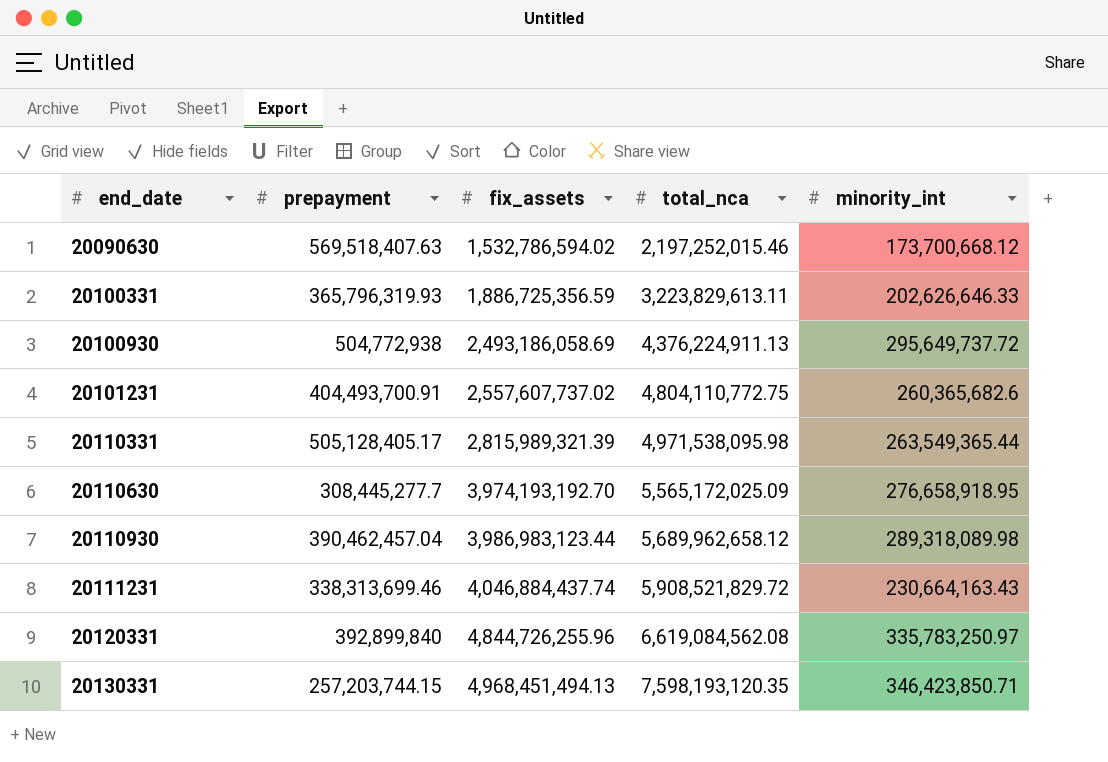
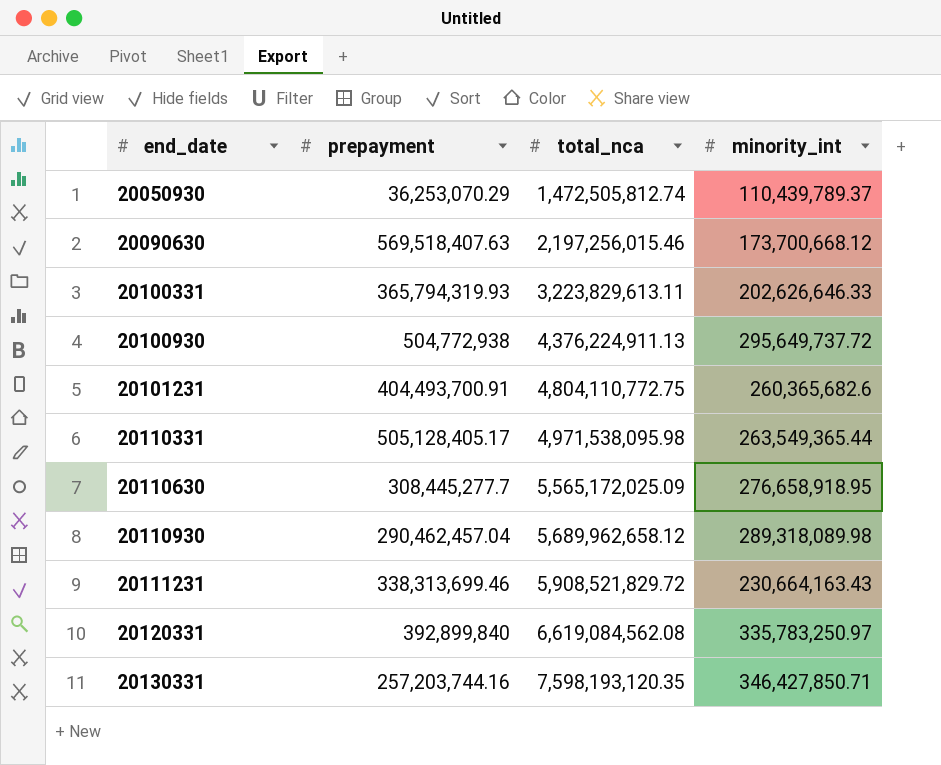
column fix_assets | position: 3 -> none
row 20050930: none -> 36,253,070.29 | 1,472,505,812.74 | 110,439,789.37
20090630 | total_nca: 2,197,252,015.46 -> 2,197,256,015.46
20100331 | prepayment: 365,796,319.93 -> 365,794,319.93
20110930 | prepayment: 390,462,457.04 -> 290,462,457.04
20130331 | prepayment: 257,203,744.15 -> 257,203,744.16
20130331 | minority_int: 346,423,850.71 -> 346,427,850.71

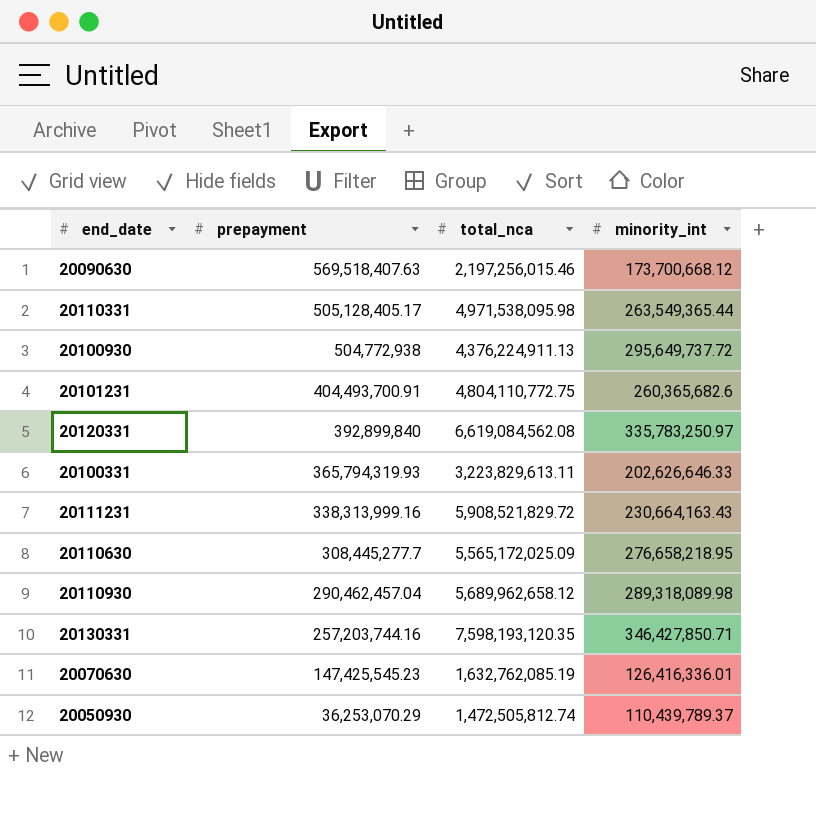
row order: end_date ascending -> prepayment descending
20111231 | prepayment: 338,313,699.46 -> 338,313,999.16
20110630 | minority_int: 276,658,918.95 -> 276,658,218.95
row 20070630: none -> 147,425,545.23 | 1,632,762,085.19 | 126,416,336.01

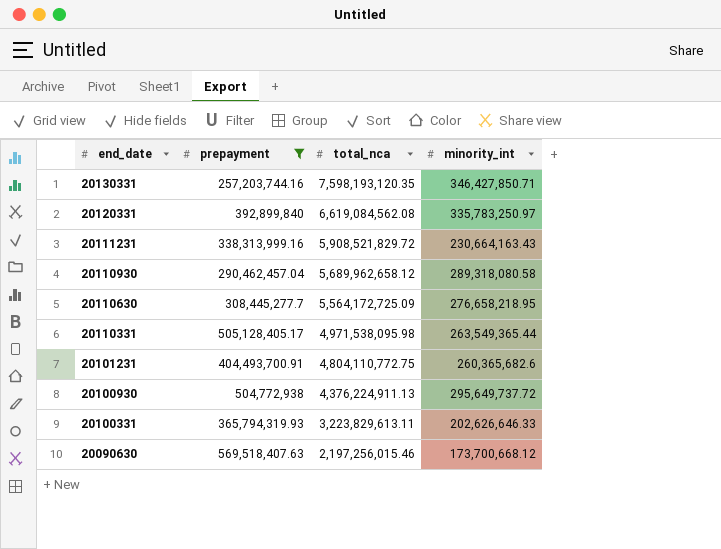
filter: none -> prepayment >= 257,203,744.16
row order: prepayment descending -> end_date descending
20110930 | minority_int: 289,318,089.98 -> 289,318,080.58
20110630 | total_nca: 5,565,172,025.09 -> 5,564,172,725.09

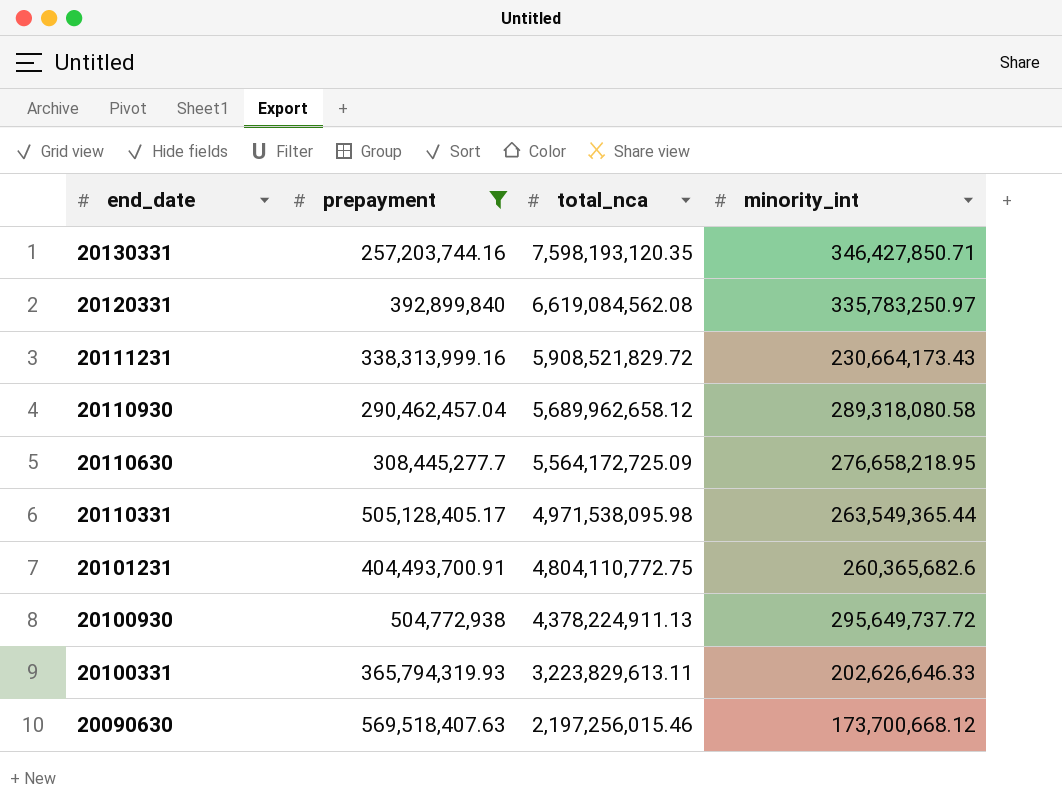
20111231 | minority_int: 230,664,163.43 -> 230,664,173.43
20100930 | total_nca: 4,376,224,911.13 -> 4,378,224,911.13

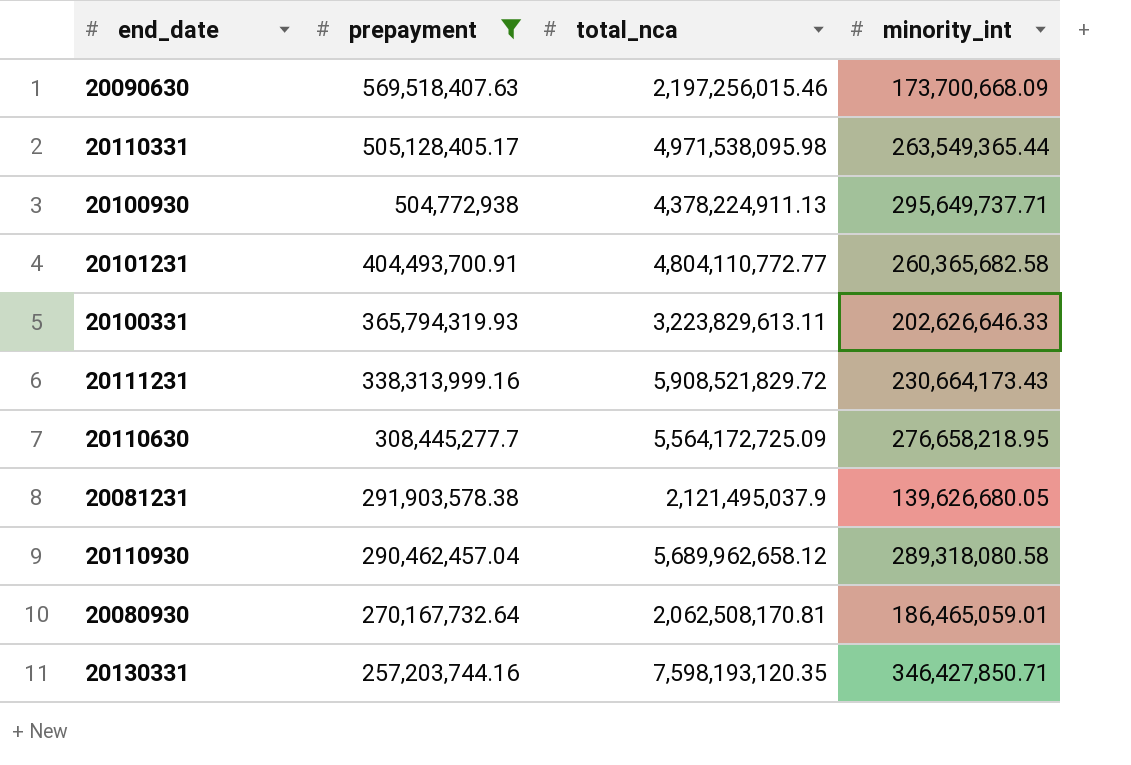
row order: end_date descending -> prepayment descending
row 20120331: 392,899,840 | 6,619,084,562.08 | 335,783,250.97 -> none
20090630 | minority_int: 173,700,668.12 -> 173,700,668.09
20100930 | minority_int: 295,649,737.72 -> 295,649,737.71
20101231 | total_nca: 4,804,110,772.75 -> 4,804,110,772.77
20101231 | minority_int: 260,365,682.6 -> 260,365,682.58
row 20081231: none -> 291,903,578.38 | 2,121,495,037.9 | 139,626,680.05
row 20080930: none -> 270,167,732.64 | 2,062,508,170.81 | 186,465,059.01

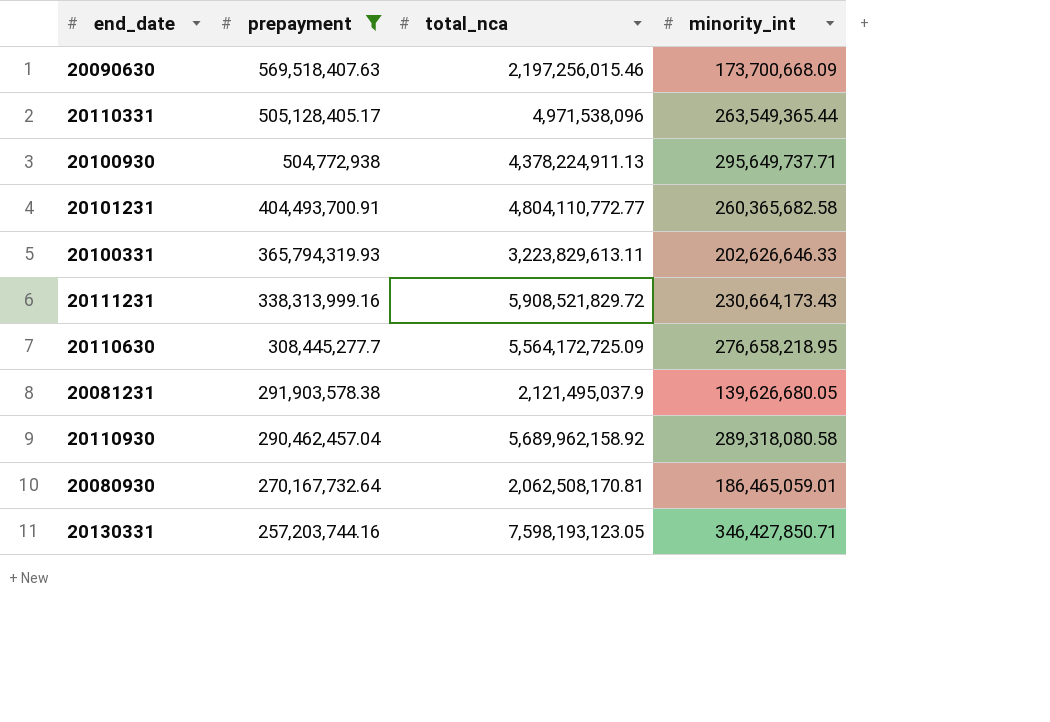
20110331 | total_nca: 4,971,538,095.98 -> 4,971,538,096
20110930 | total_nca: 5,689,962,658.12 -> 5,689,962,158.92
20130331 | total_nca: 7,598,193,120.35 -> 7,598,193,123.05

